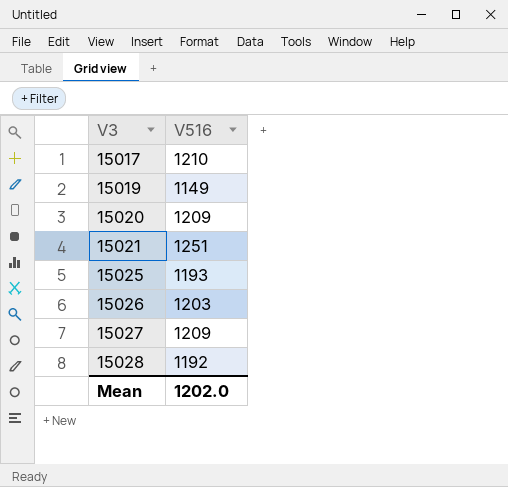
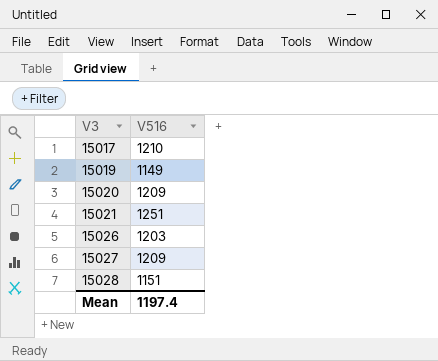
row 15025: 1193 -> none
15028 | V516: 1192 -> 1151
Mean | V516: 1202.0 -> 1197.4

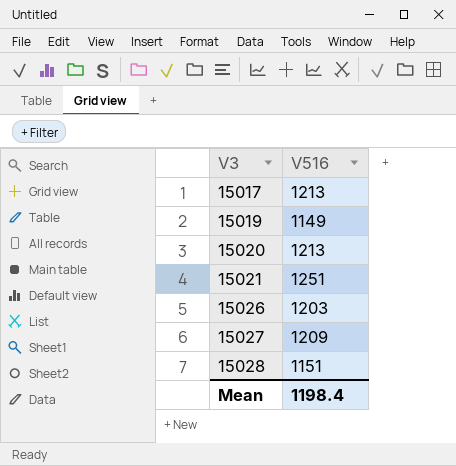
15017 | V516: 1210 -> 1213
15020 | V516: 1209 -> 1213
Mean | V516: 1197.4 -> 1198.4

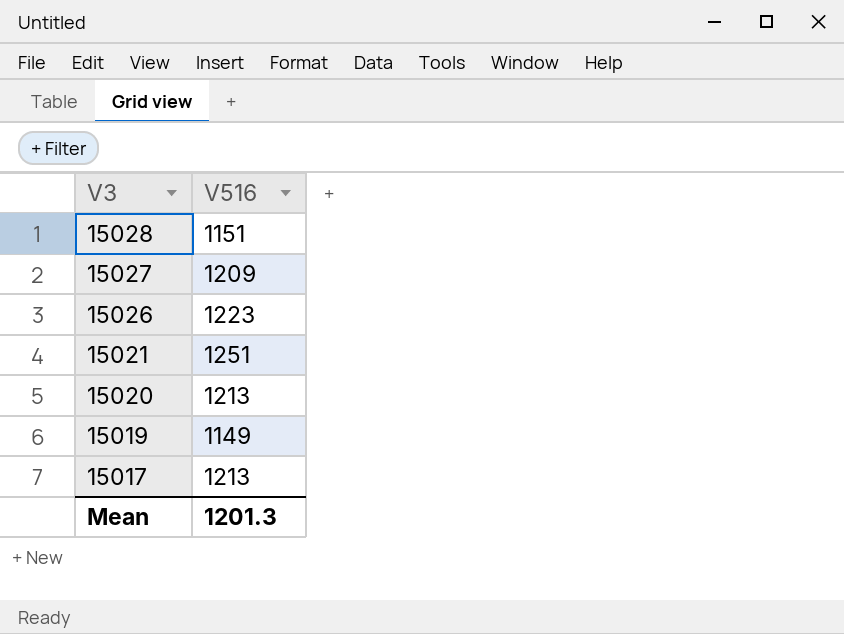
row order: V3 ascending -> V3 descending
15026 | V516: 1203 -> 1223
Mean | V516: 1198.4 -> 1201.3

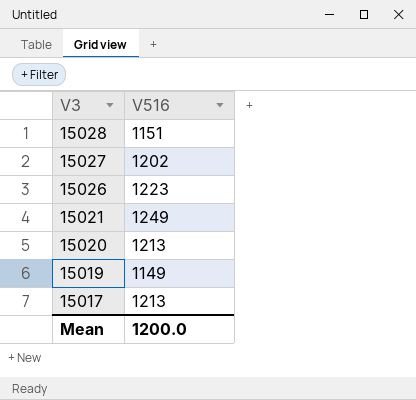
15027 | V516: 1209 -> 1202
15021 | V516: 1251 -> 1249
Mean | V516: 1201.3 -> 1200.0

